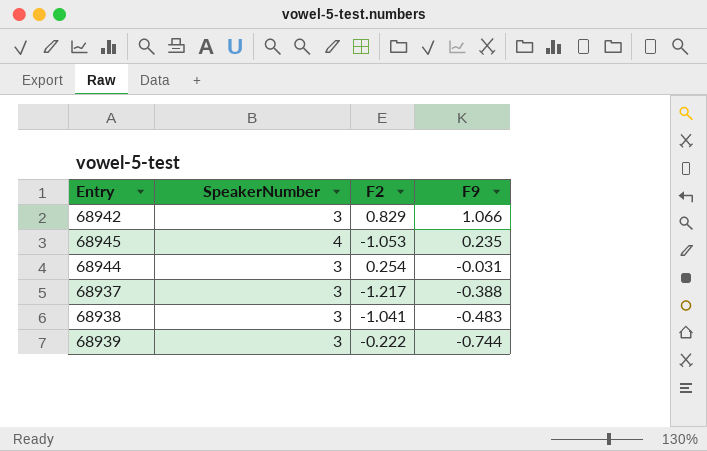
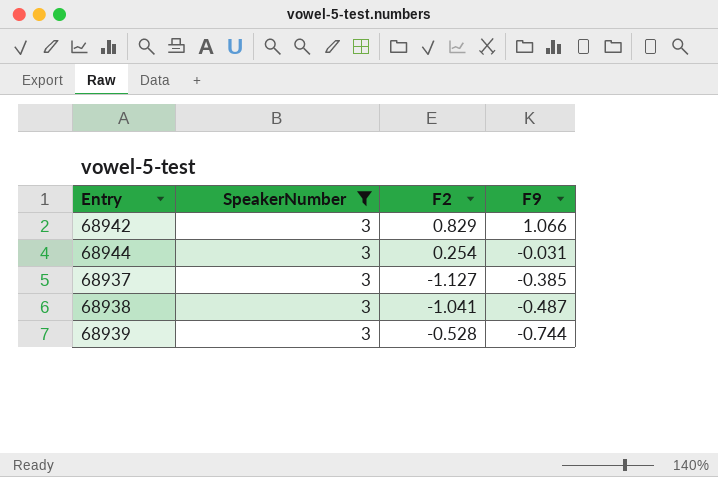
filter: none -> SpeakerNumber = 3
68937 | F2: -1.217 -> -1.127
68937 | F9: -0.388 -> -0.385
68938 | F9: -0.483 -> -0.487
68939 | F2: -0.222 -> -0.528

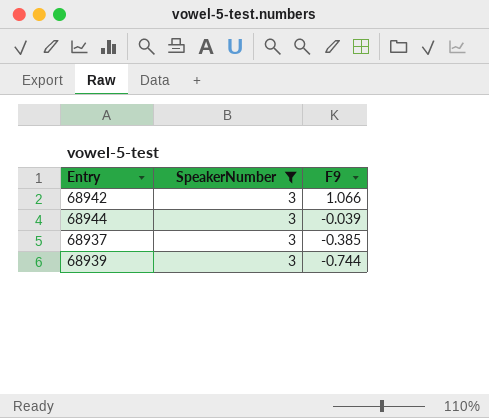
column F2 | position: 3 -> none
row 68938: 3 | -1.041 | -0.487 -> none
68944 | F9: -0.031 -> -0.039

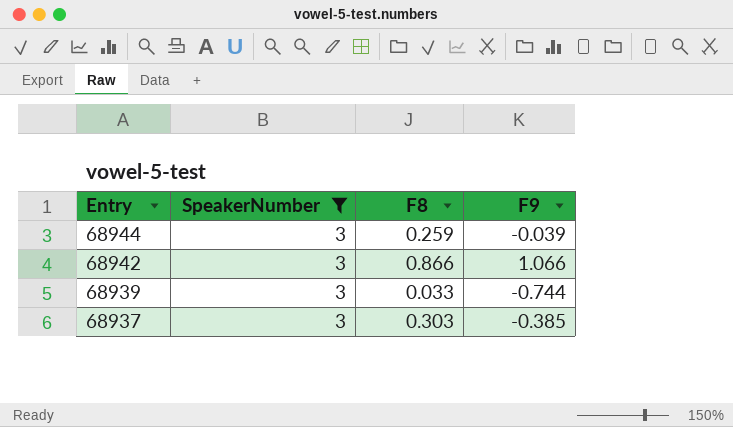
row order: F9 descending -> Entry descending
column F8 | position: none -> 3

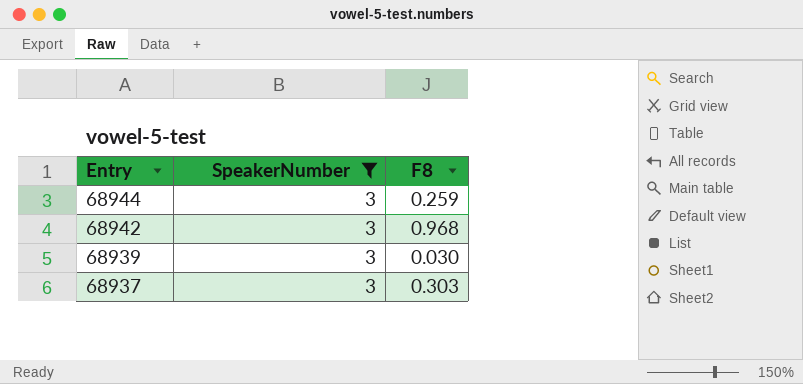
column F9 | position: 4 -> none
68942 | F8: 0.866 -> 0.968
68939 | F8: 0.033 -> 0.030

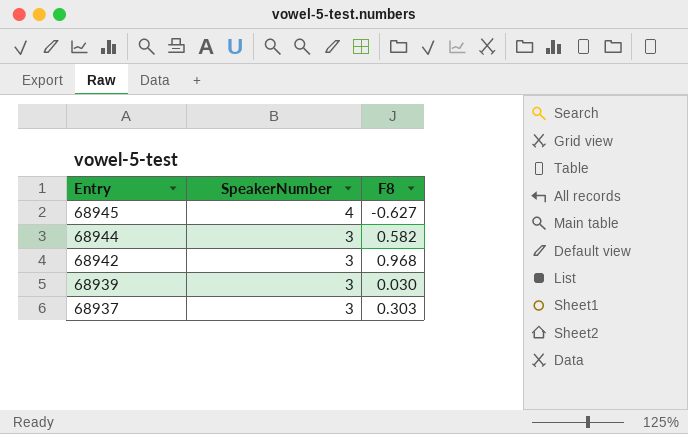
filter: SpeakerNumber = 3 -> none
68944 | F8: 0.259 -> 0.582

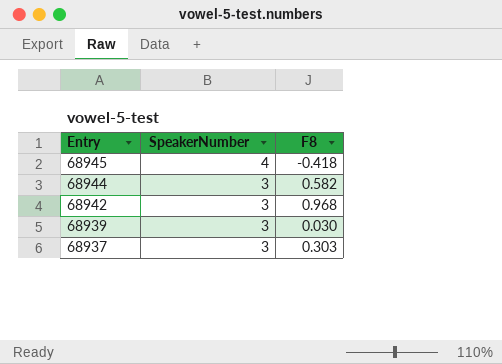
68945 | F8: -0.627 -> -0.418

